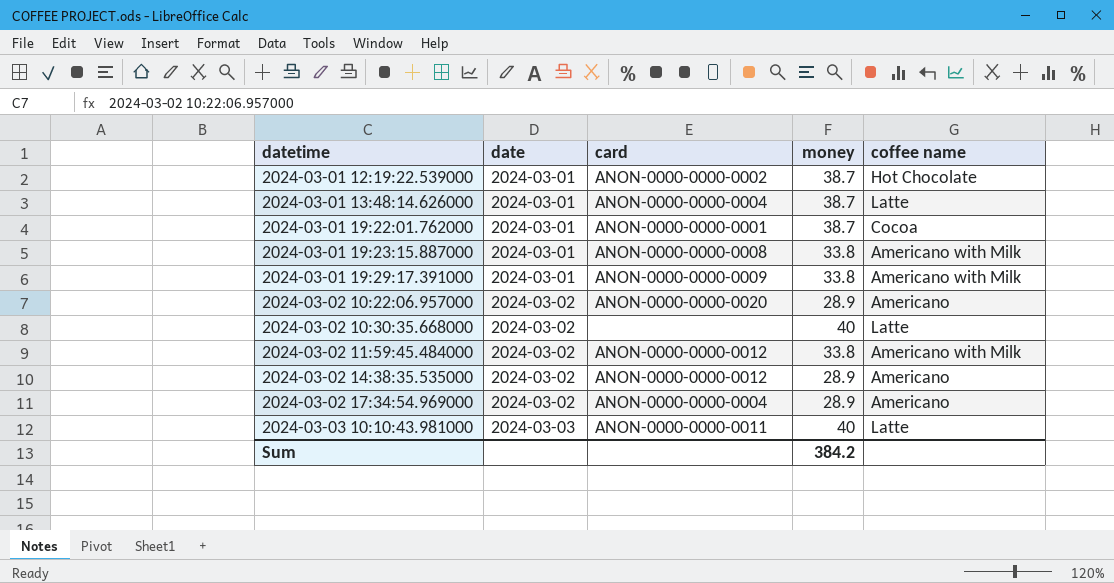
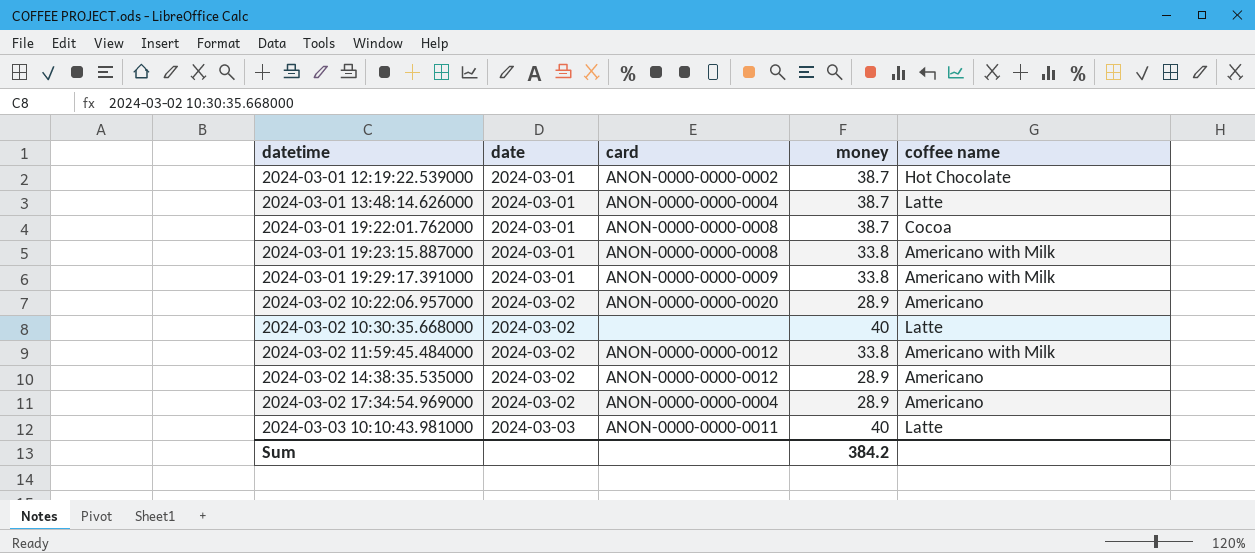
2024-03-01 19:22:01.762000 | card: ANON-0000-0000-0001 -> ANON-0000-0000-0008

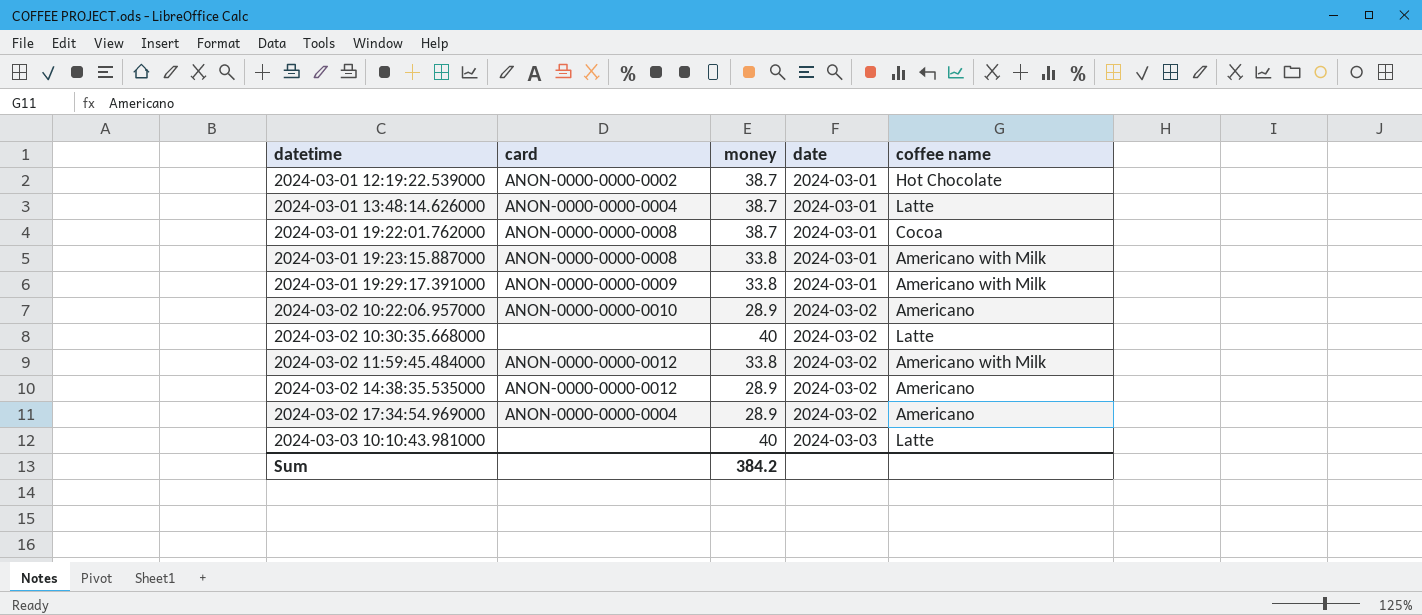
column date | position: 2 -> 4
2024-03-02 10:22:06.957000 | card: ANON-0000-0000-0020 -> ANON-0000-0000-0010
2024-03-03 10:10:43.981000 | card: ANON-0000-0000-0011 -> none

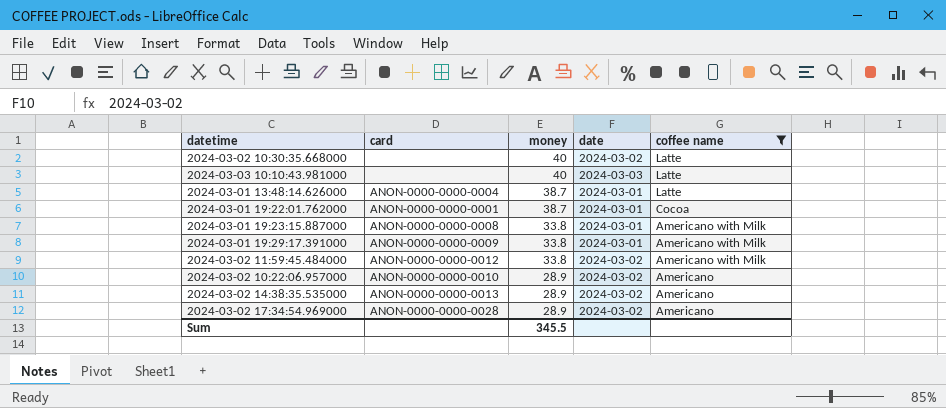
filter: none -> coffee name != Hot Chocolate
row order: datetime ascending -> money descending
2024-03-01 19:22:01.762000 | card: ANON-0000-0000-0008 -> ANON-0000-0000-0001
2024-03-02 14:38:35.535000 | card: ANON-0000-0000-0012 -> ANON-0000-0000-0013
2024-03-02 17:34:54.969000 | card: ANON-0000-0000-0004 -> ANON-0000-0000-0028
Sum | money: 384.2 -> 345.5

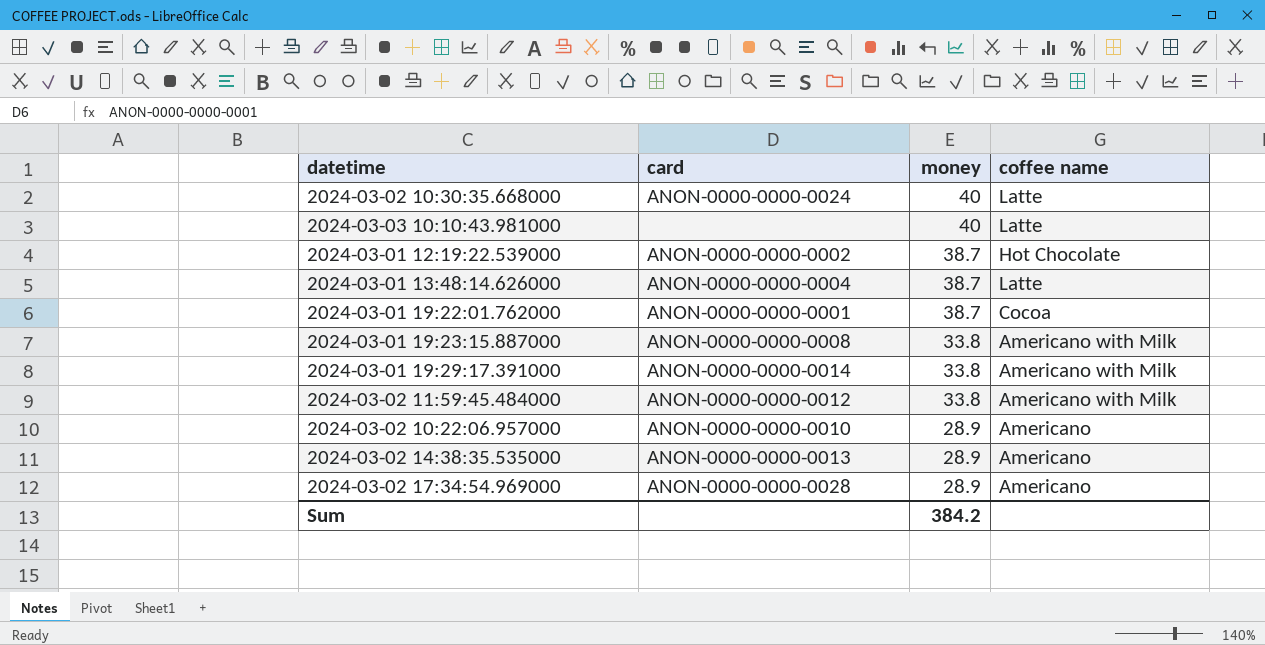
filter: coffee name != Hot Chocolate -> none
column date | position: 4 -> none
2024-03-02 10:30:35.668000 | card: none -> ANON-0000-0000-0024
2024-03-01 19:29:17.391000 | card: ANON-0000-0000-0009 -> ANON-0000-0000-0014
Sum | money: 345.5 -> 384.2

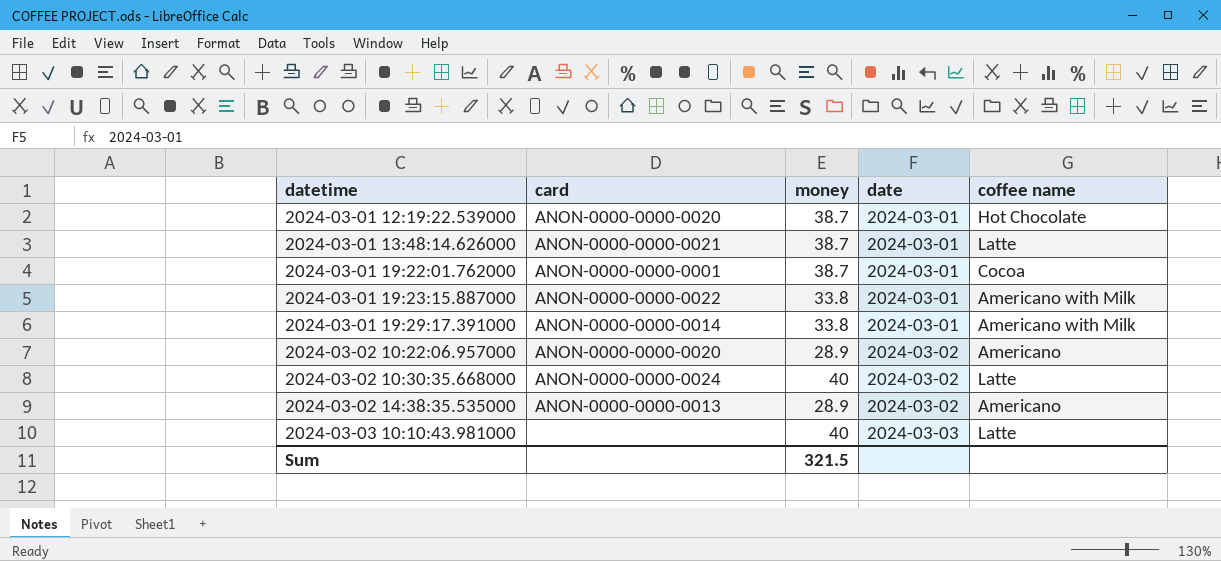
row order: money descending -> datetime ascending
column date | position: none -> 4
row 2024-03-02 11:59:45.484000: ANON-0000-0000-0012 | 33.8 | Americano with Milk -> none
row 2024-03-02 17:34:54.969000: ANON-0000-0000-0028 | 28.9 | Americano -> none
2024-03-01 12:19:22.539000 | card: ANON-0000-0000-0002 -> ANON-0000-0000-0020
2024-03-01 13:48:14.626000 | card: ANON-0000-0000-0004 -> ANON-0000-0000-0021
2024-03-01 19:23:15.887000 | card: ANON-0000-0000-0008 -> ANON-0000-0000-0022
2024-03-02 10:22:06.957000 | card: ANON-0000-0000-0010 -> ANON-0000-0000-0020
Sum | money: 384.2 -> 321.5

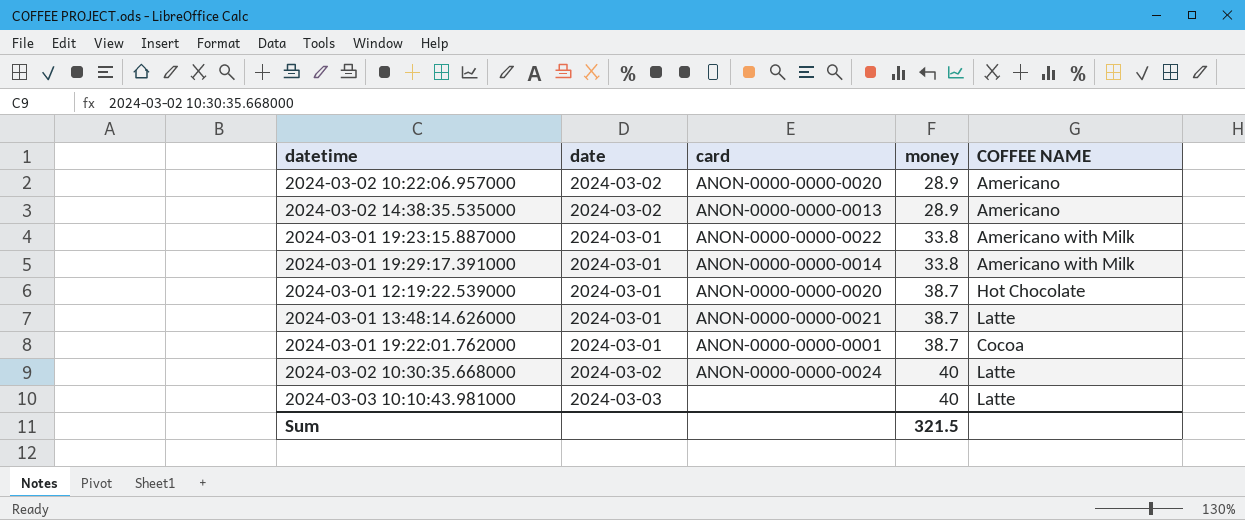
row order: datetime ascending -> money ascending
column date | position: 4 -> 2
column name: coffee name -> COFFEE NAME

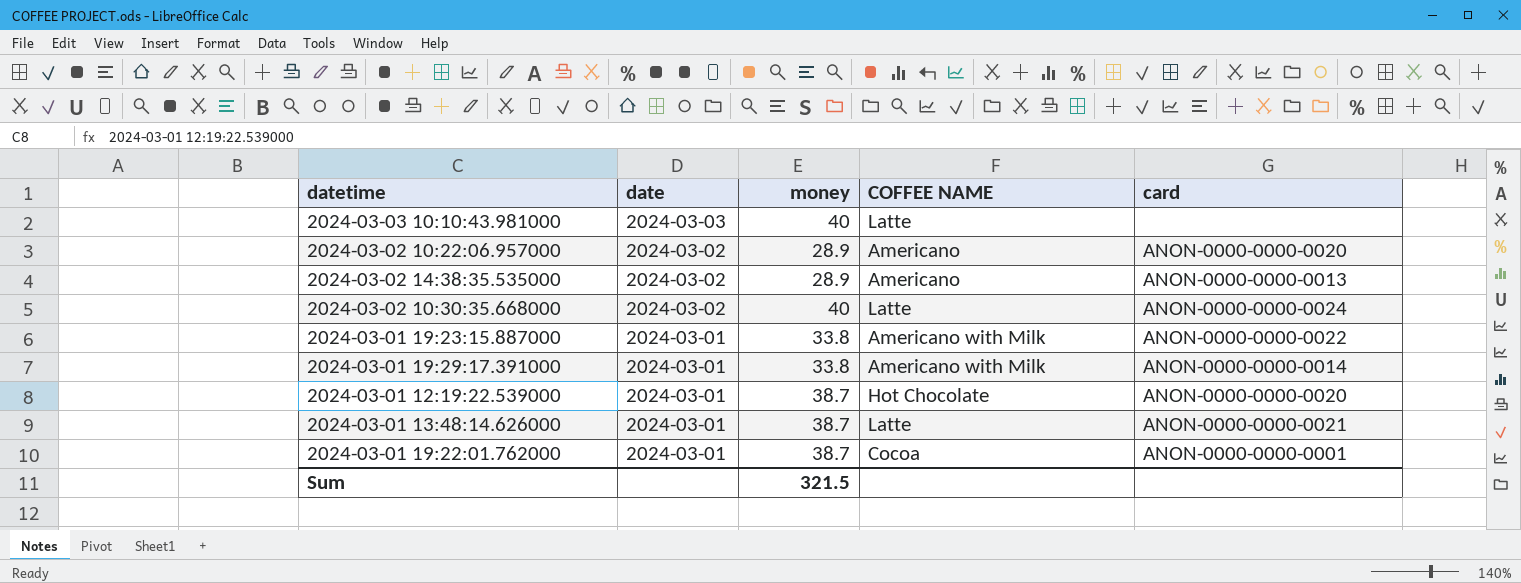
row order: money ascending -> date descending
column card | position: 3 -> 5

